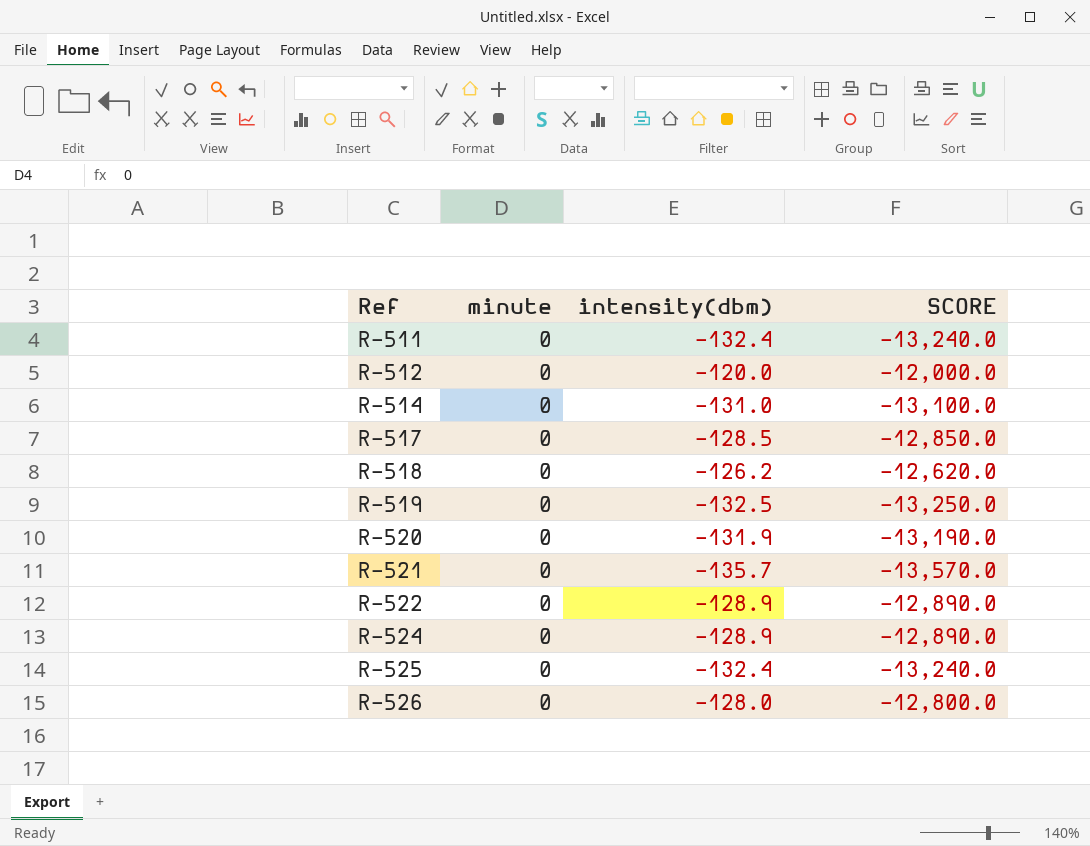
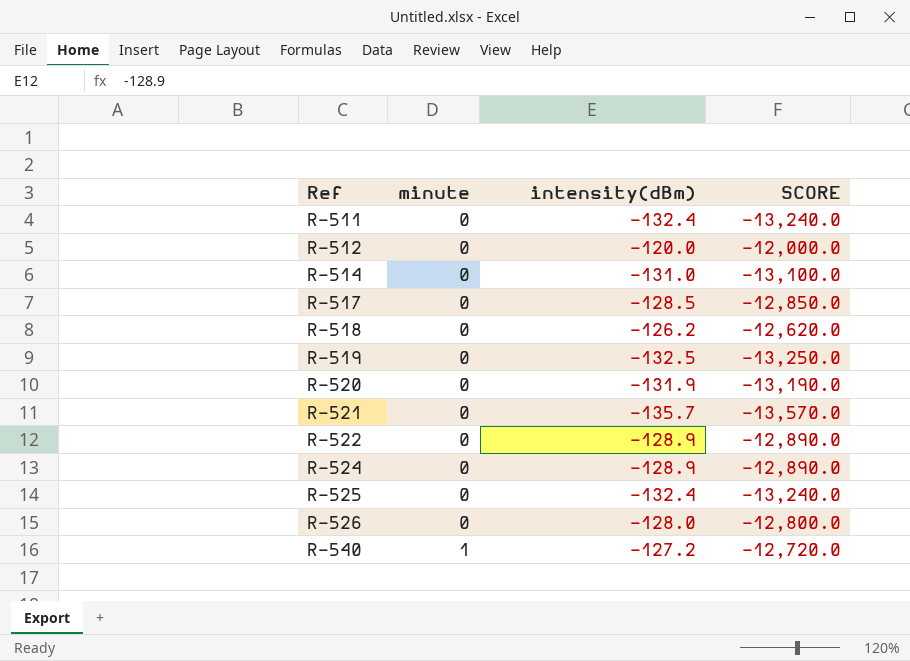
column name: intensity(dbm) -> intensity(dBm)
row R-540: none -> 1 | -127.2 | -12,720.0

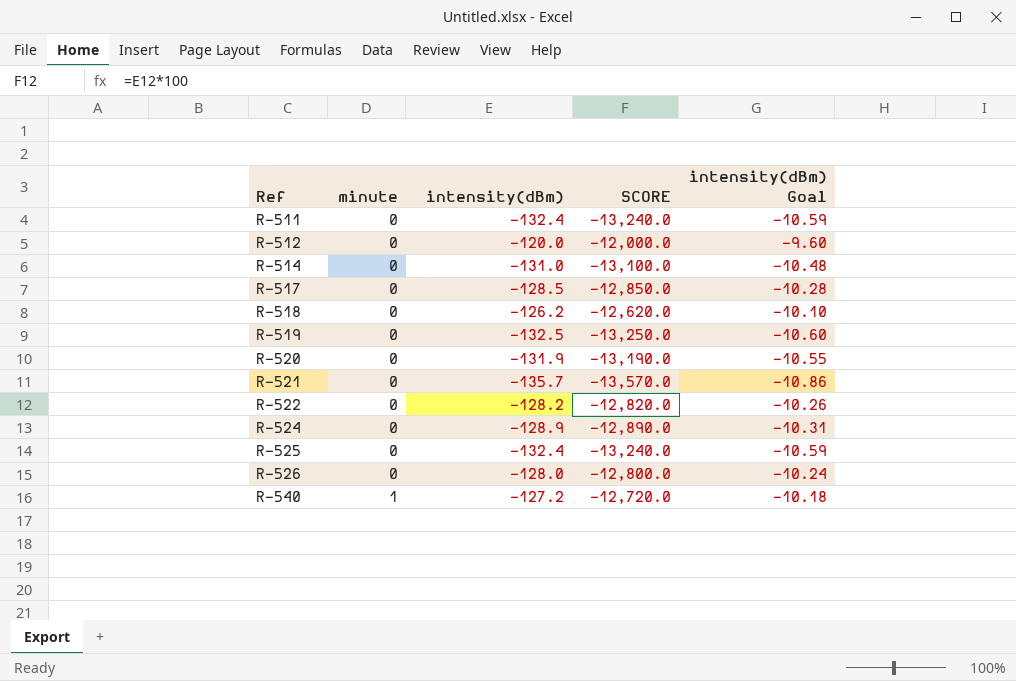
column intensity(dBm) Goal | formula: none -> [intensity(dBm)] * 0.08
R-522 | intensity(dBm): -128.9 -> -128.2
R-522 | SCORE: -12,890.0 -> -12,820.0

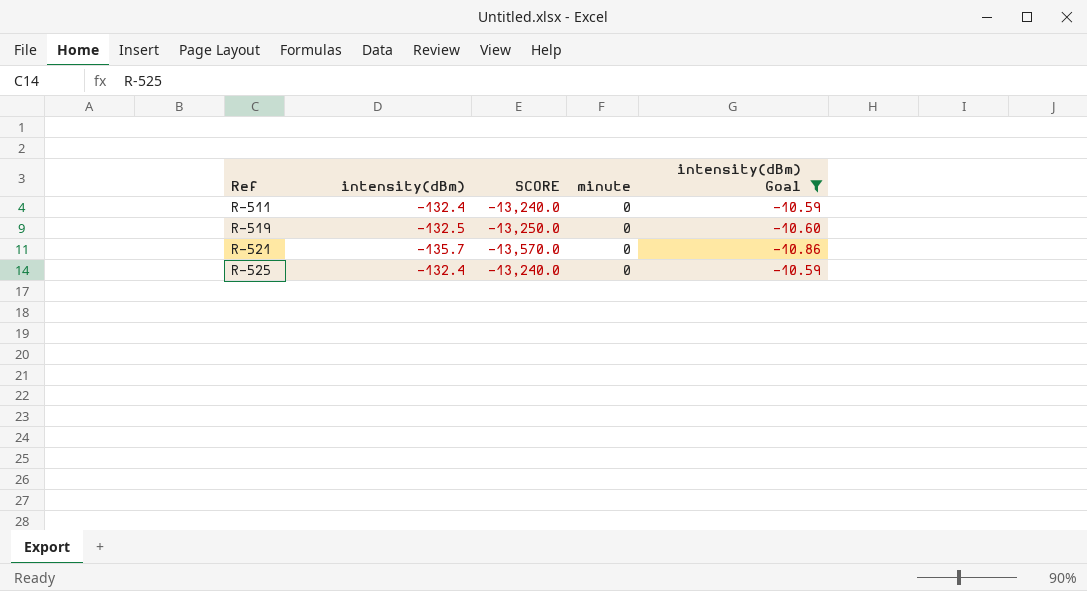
filter: none -> intensity(dBm) Goal <= -10.59
column minute | position: 2 -> 4

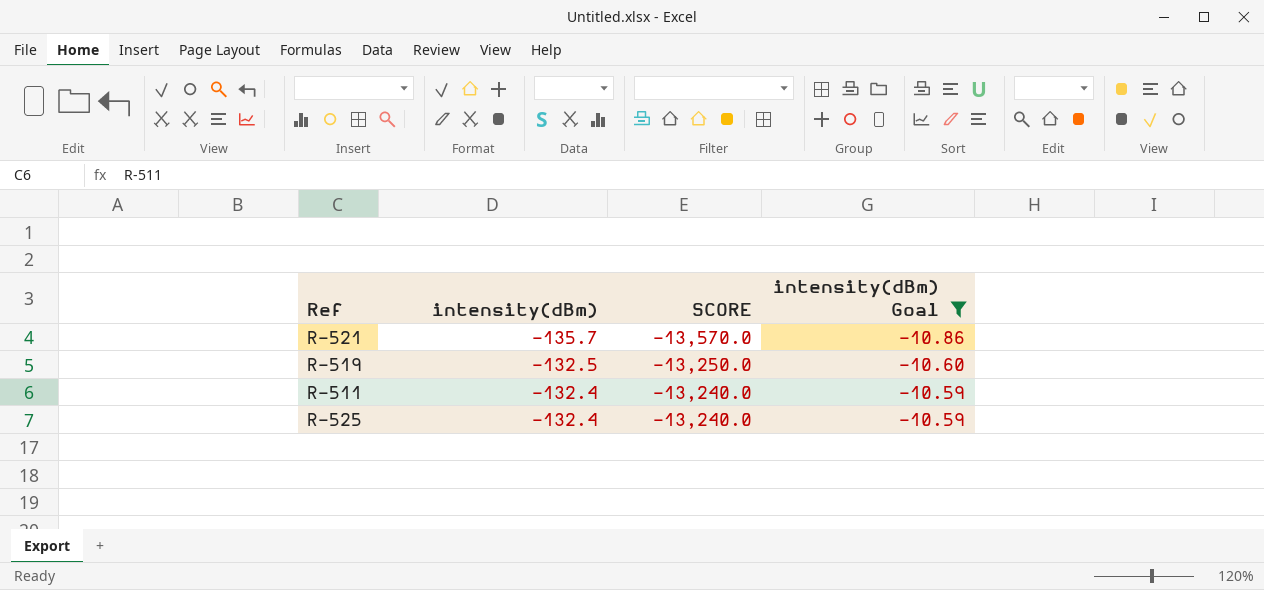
row order: Ref ascending -> intensity(dBm) ascending
column minute | position: 4 -> none

